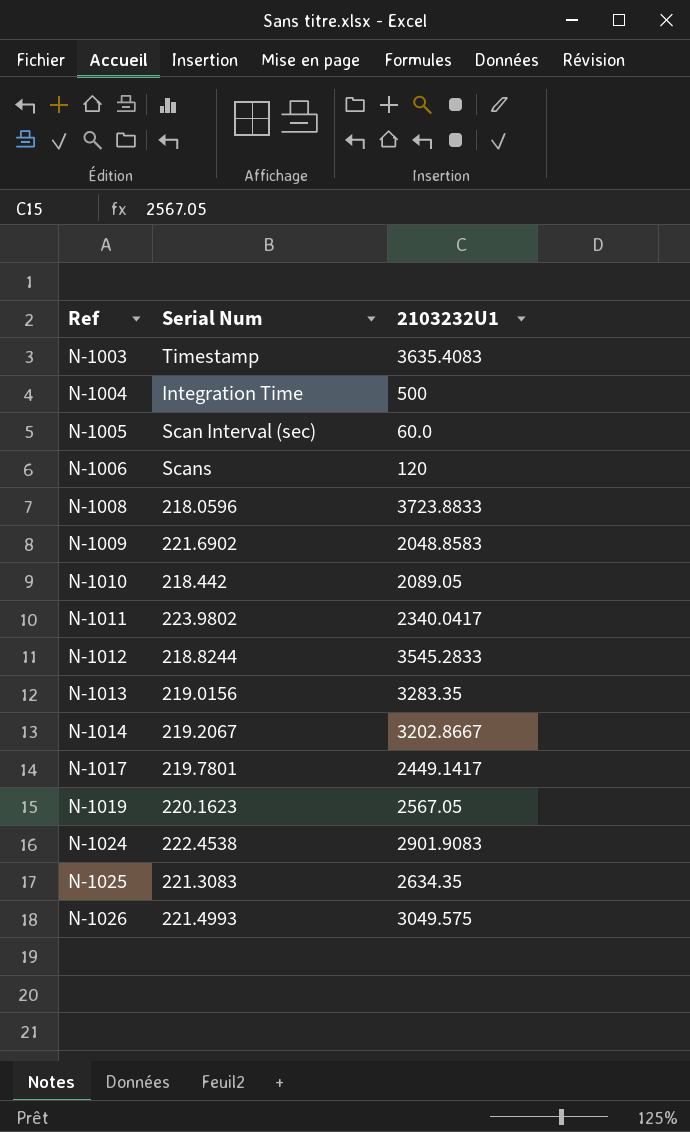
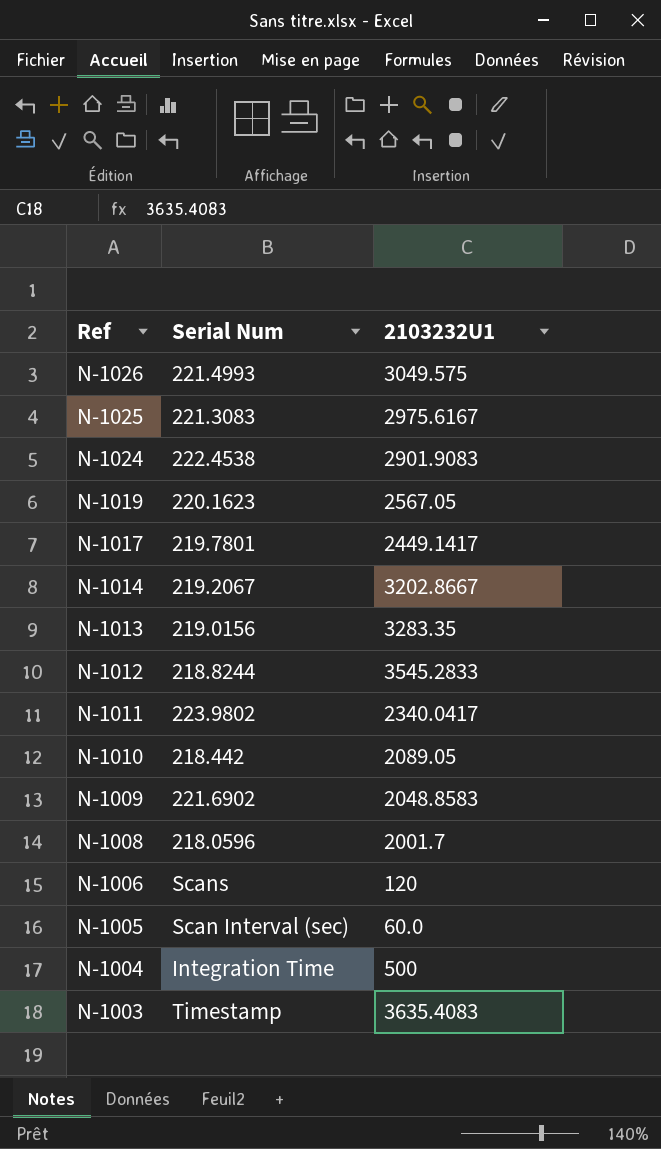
row order: Ref ascending -> Ref descending
N-1025 | 2103232U1: 2634.35 -> 2975.6167
N-1008 | 2103232U1: 3723.8833 -> 2001.7

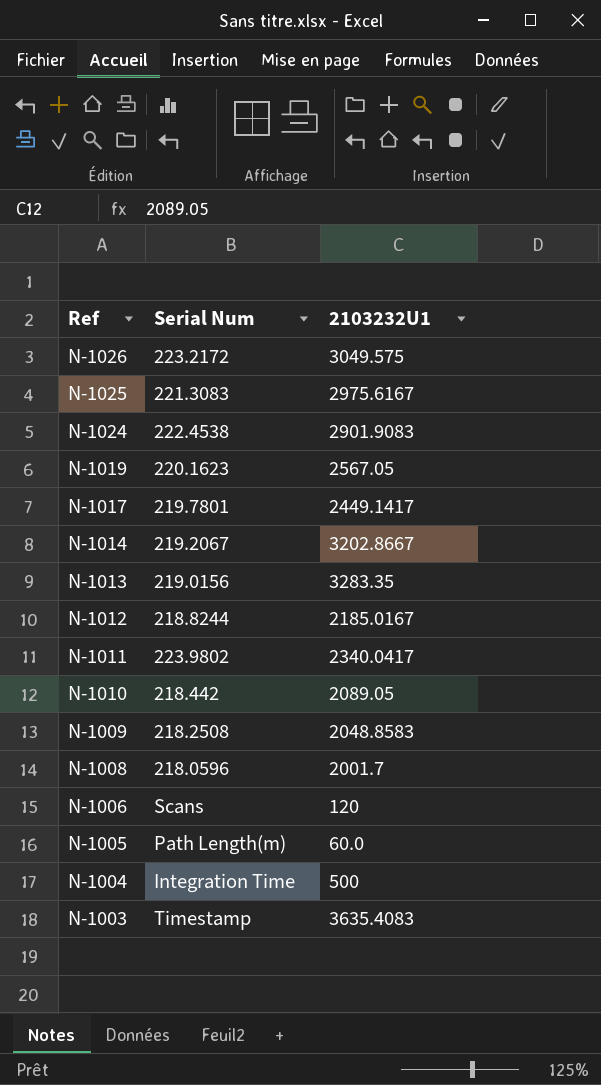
N-1026 | Serial Num: 221.4993 -> 223.2172
N-1012 | 2103232U1: 3545.2833 -> 2185.0167
N-1009 | Serial Num: 221.6902 -> 218.2508
N-1005 | Serial Num: Scan Interval (sec) -> Path Length(m)

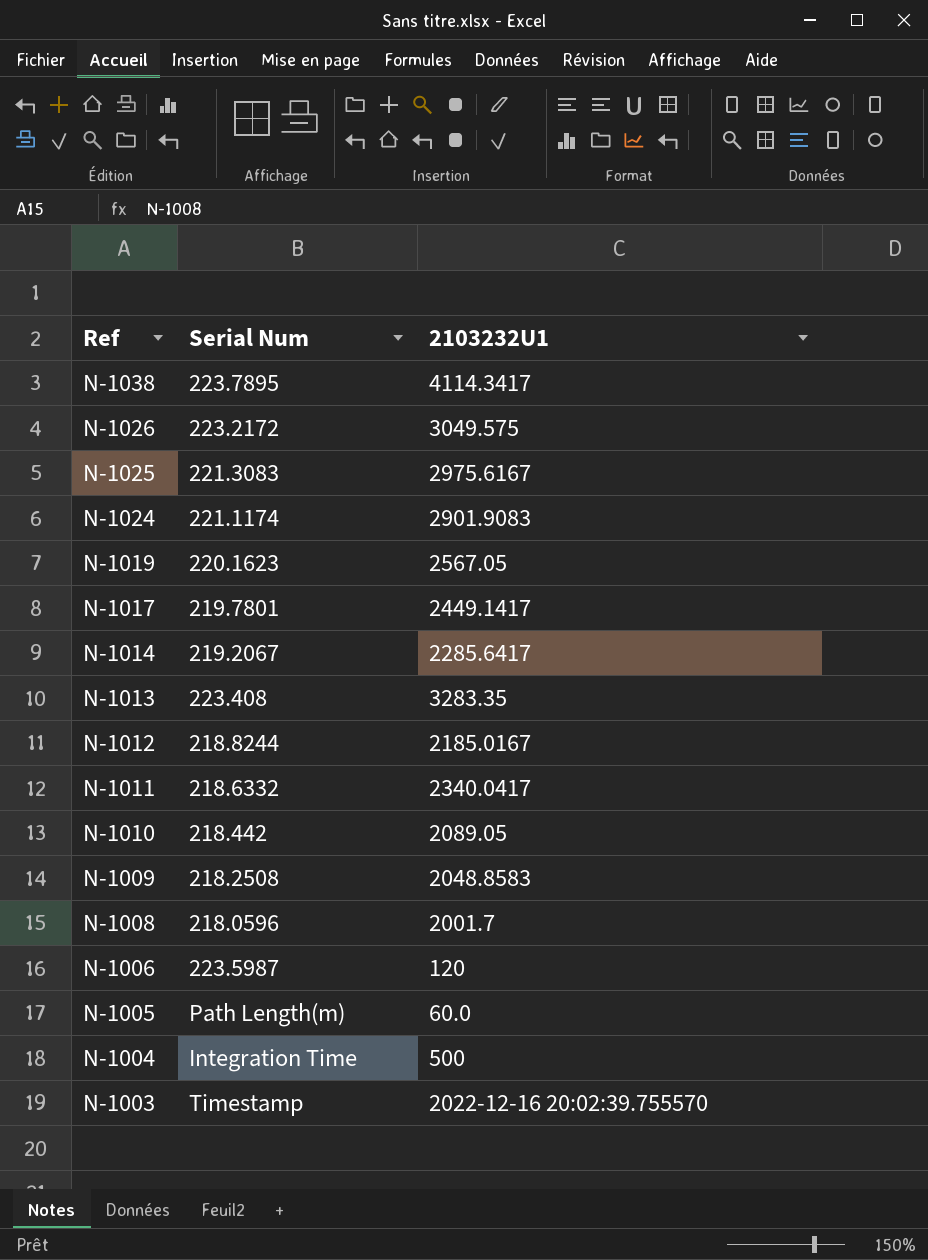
row N-1038: none -> 223.7895 | 4114.3417
N-1024 | Serial Num: 222.4538 -> 221.1174
N-1014 | 2103232U1: 3202.8667 -> 2285.6417
N-1013 | Serial Num: 219.0156 -> 223.408
N-1011 | Serial Num: 223.9802 -> 218.6332
N-1006 | Serial Num: Scans -> 223.5987
N-1003 | 2103232U1: 3635.4083 -> 2022-12-16 20:02:39.755570

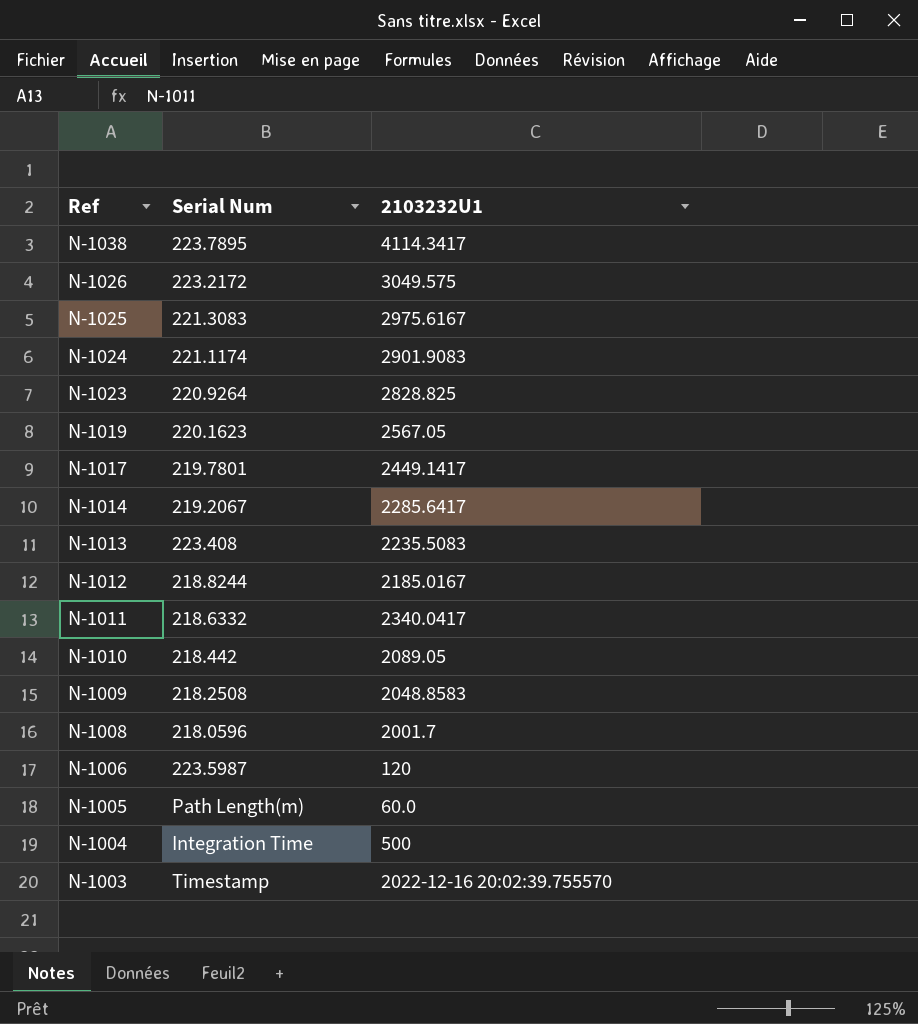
row N-1023: none -> 220.9264 | 2828.825
N-1013 | 2103232U1: 3283.35 -> 2235.5083

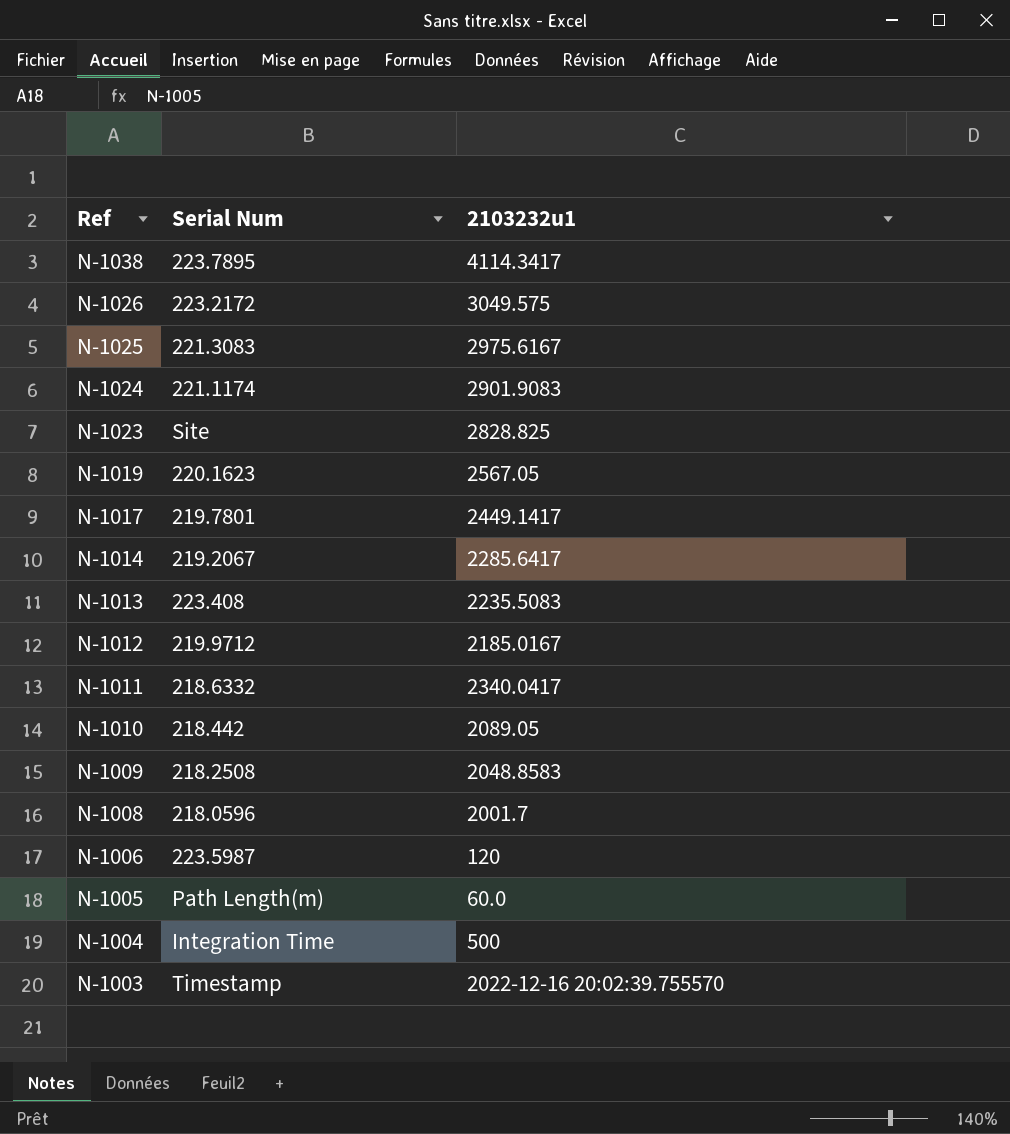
column name: 2103232U1 -> 2103232u1
N-1023 | Serial Num: 220.9264 -> Site
N-1012 | Serial Num: 218.8244 -> 219.9712

